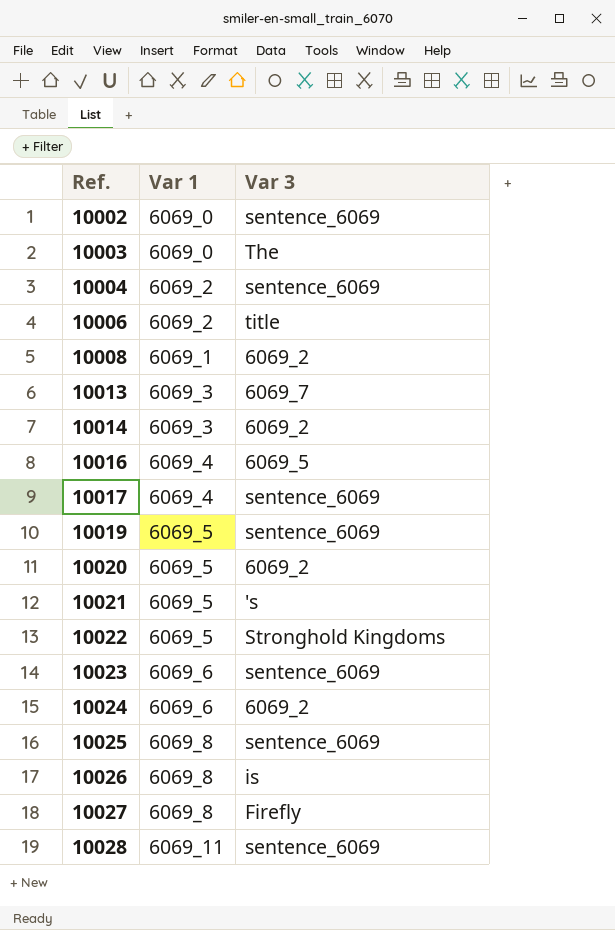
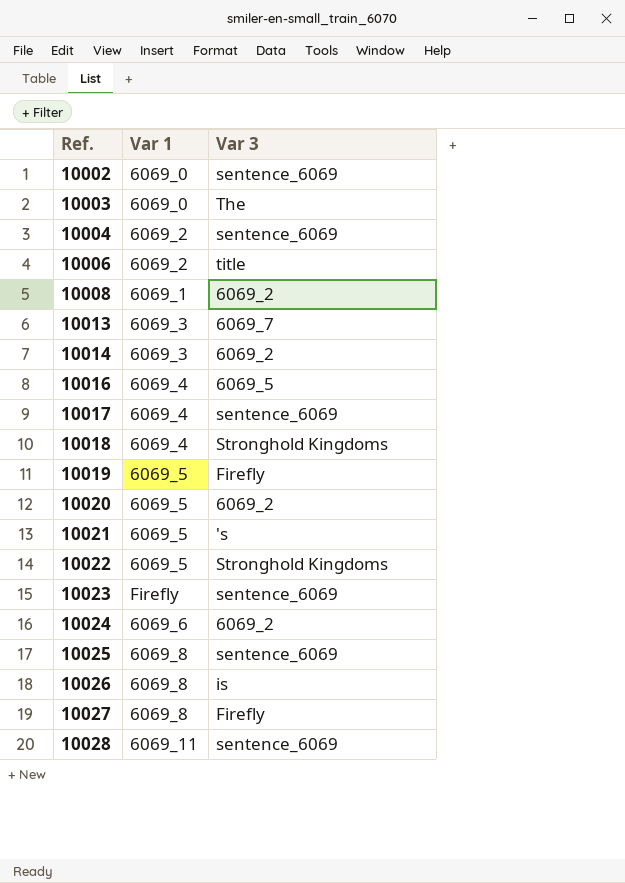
row 10018: none -> 6069_4 | Stronghold Kingdoms
10019 | Var 3: sentence_6069 -> Firefly
10023 | Var 1: 6069_6 -> Firefly

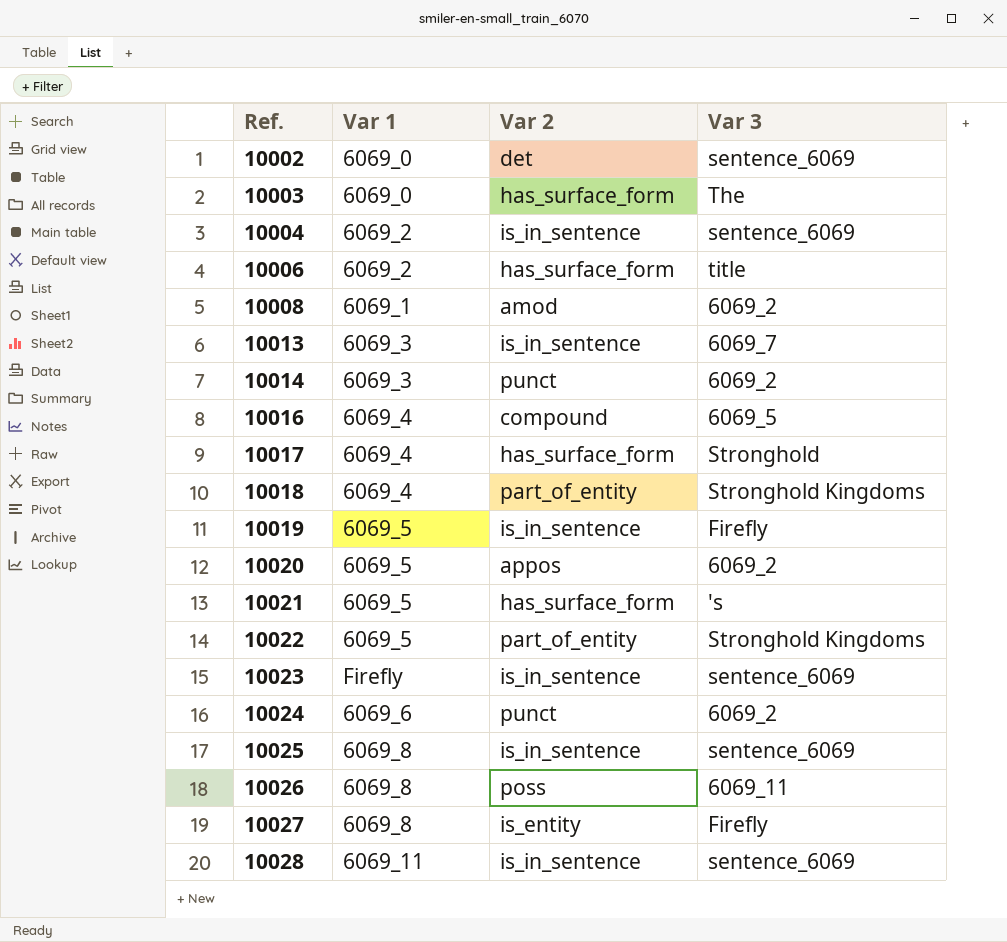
column Var 2 | position: none -> 3
10017 | Var 3: sentence_6069 -> Stronghold
10026 | Var 3: is -> 6069_11

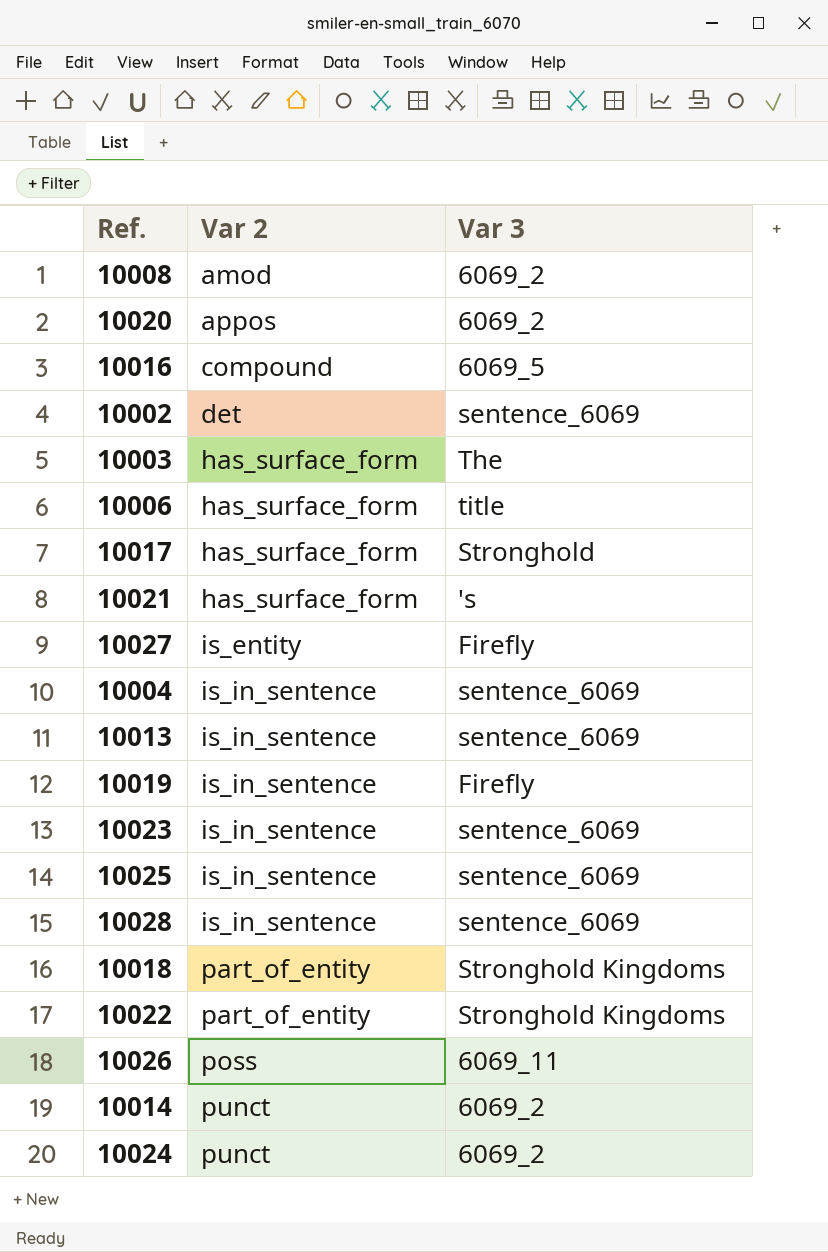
row order: Ref. ascending -> Var 2 ascending
column Var 1 | position: 2 -> none
10013 | Var 3: 6069_7 -> sentence_6069

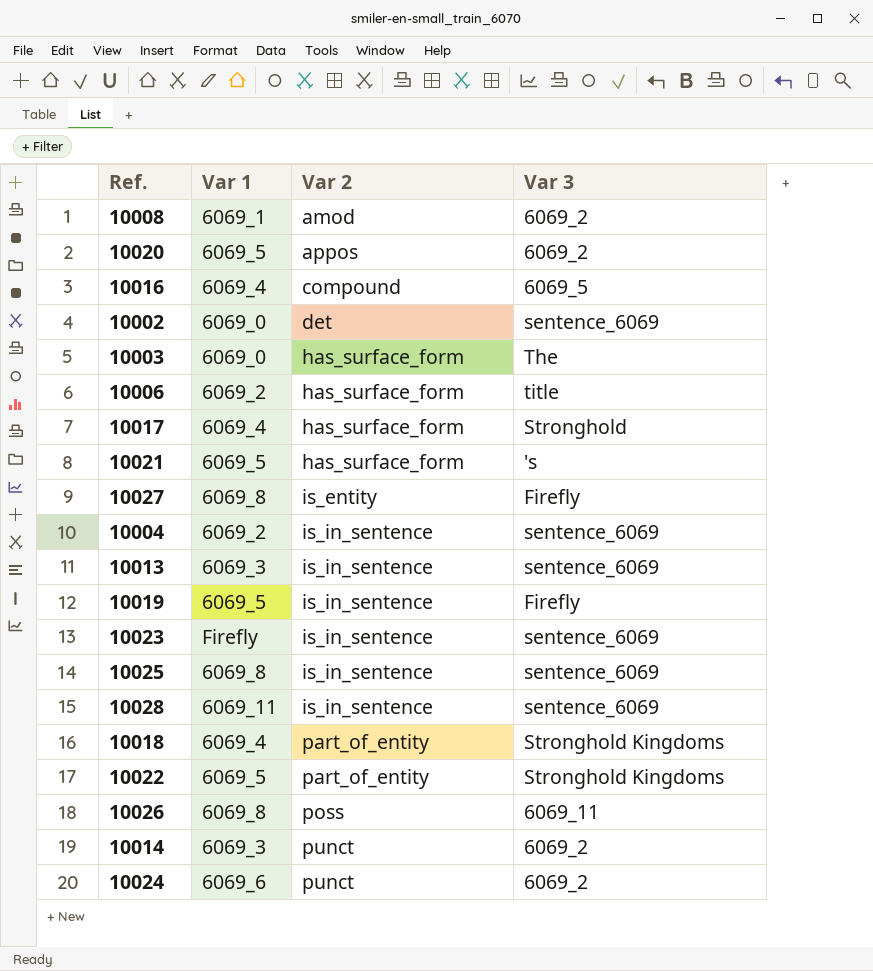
column Var 1 | position: none -> 2

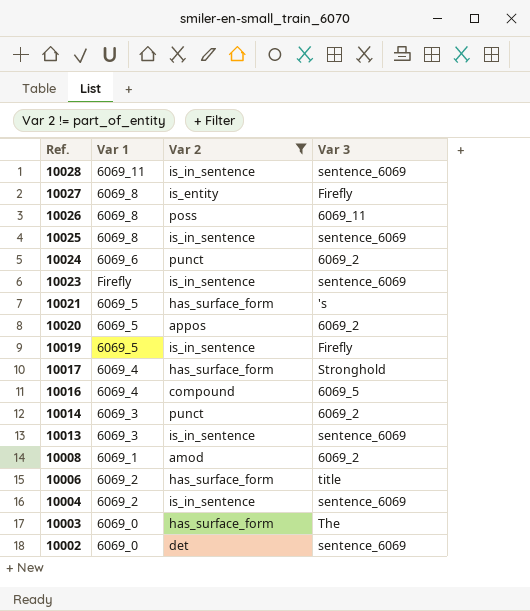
filter: none -> Var 2 != part_of_entity
row order: Var 2 ascending -> Ref. descending

